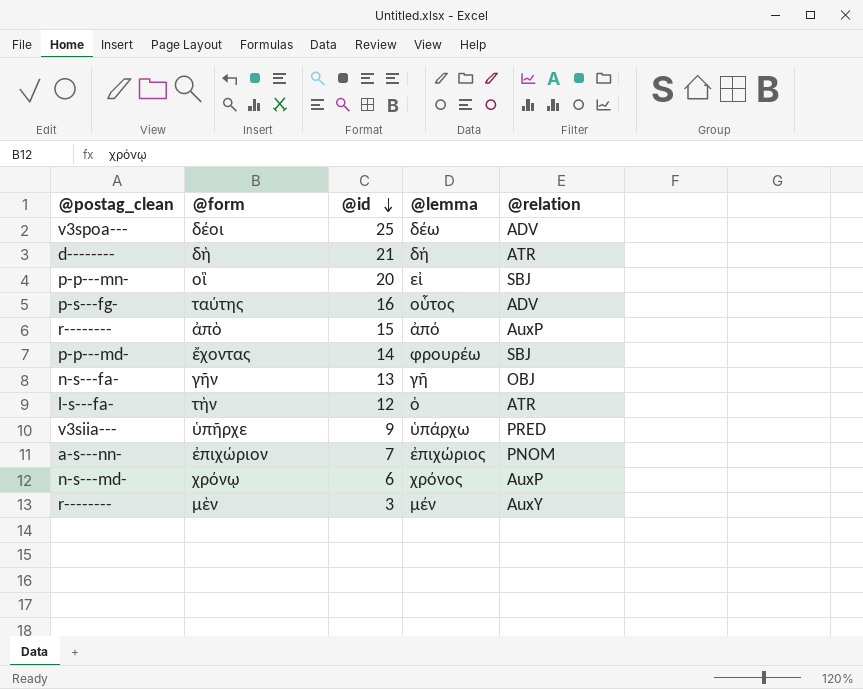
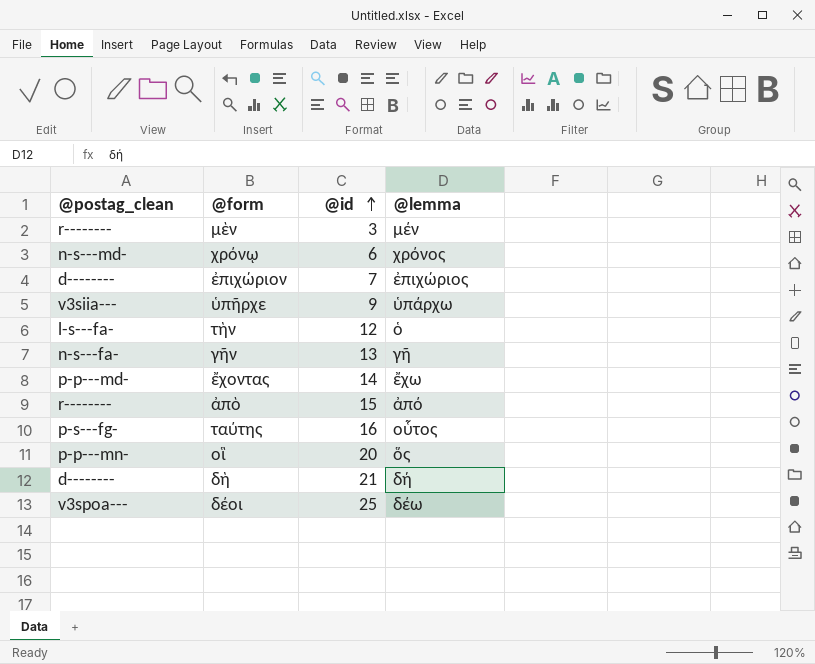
row order: @id descending -> @id ascending
column @relation | position: 5 -> none
ἐπιχώριον | @postag_clean: a-s---nn- -> d--------
ἔχοντας | @lemma: φρουρέω -> ἔχω
οἳ | @lemma: εἰ -> ὅς

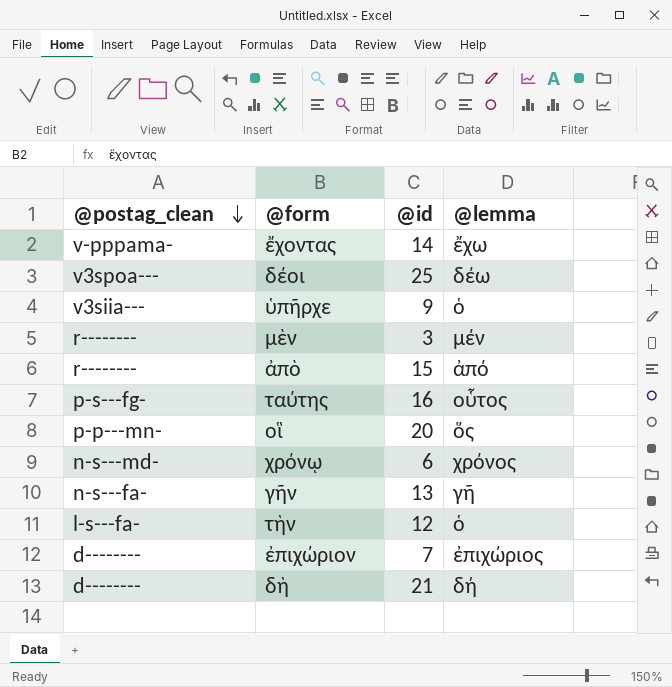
row order: @id ascending -> @postag_clean descending
ἔχοντας | @postag_clean: p-p---md- -> v-pppama-
ὑπῆρχε | @lemma: ὑπάρχω -> ὁ

